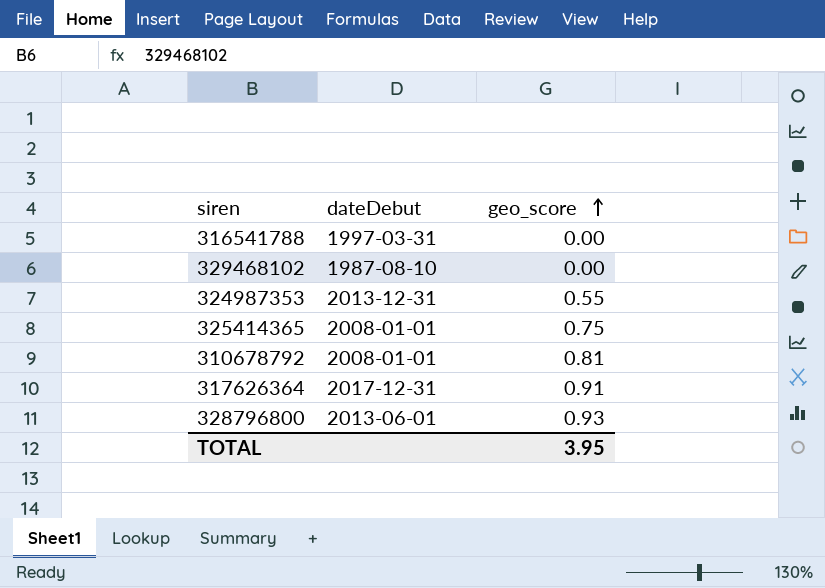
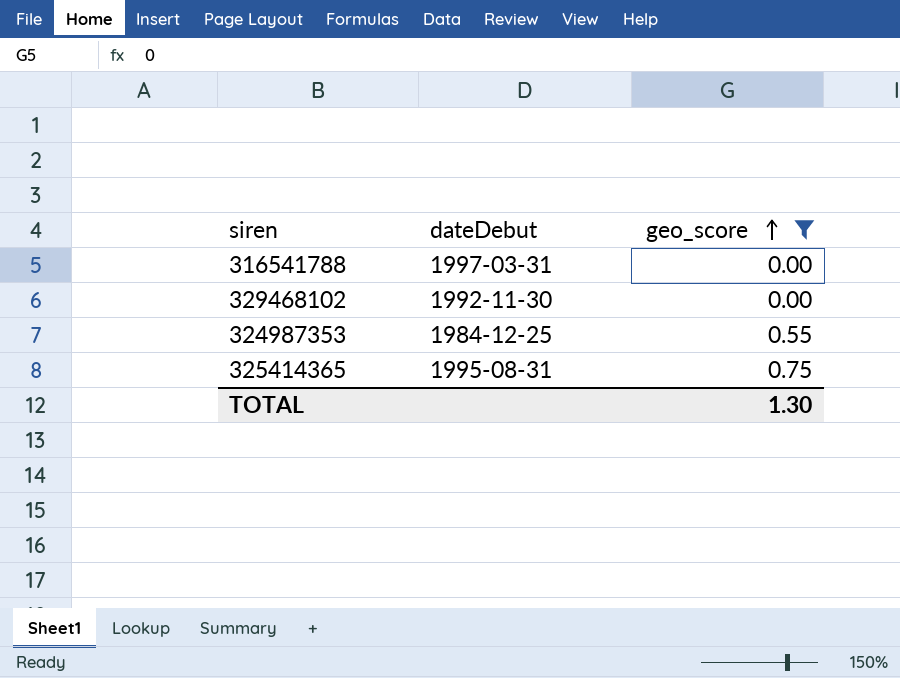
filter: none -> geo_score <= 0.75
329468102 | dateDebut: 1987-08-10 -> 1992-11-30
324987353 | dateDebut: 2013-12-31 -> 1984-12-25
325414365 | dateDebut: 2008-01-01 -> 1995-08-31
TOTAL | geo_score: 3.95 -> 1.30

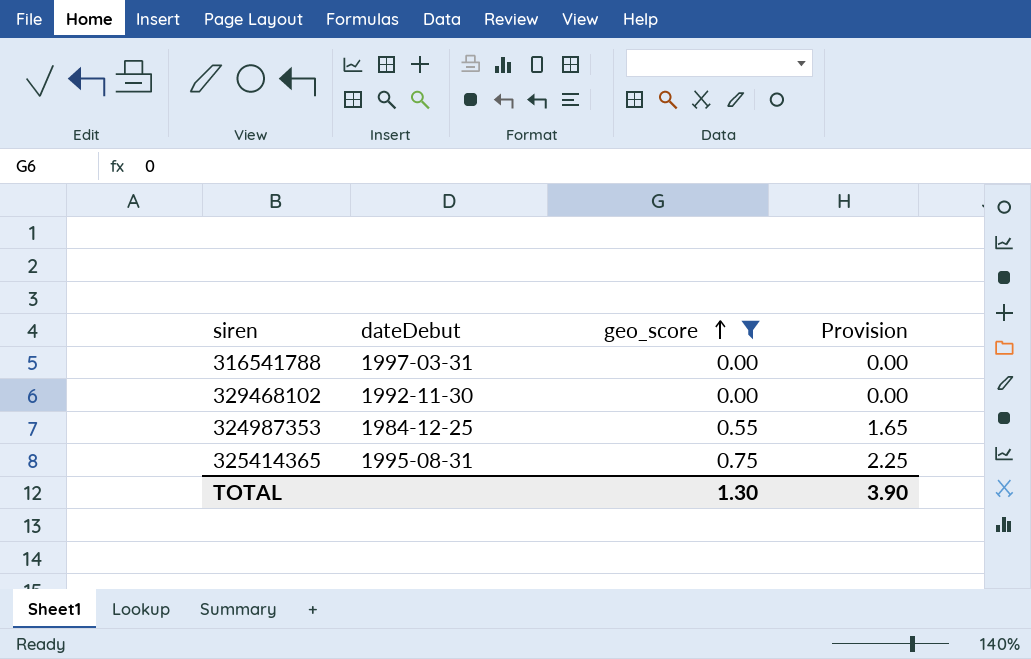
column Provision | formula: none -> [geo_score] * 3

